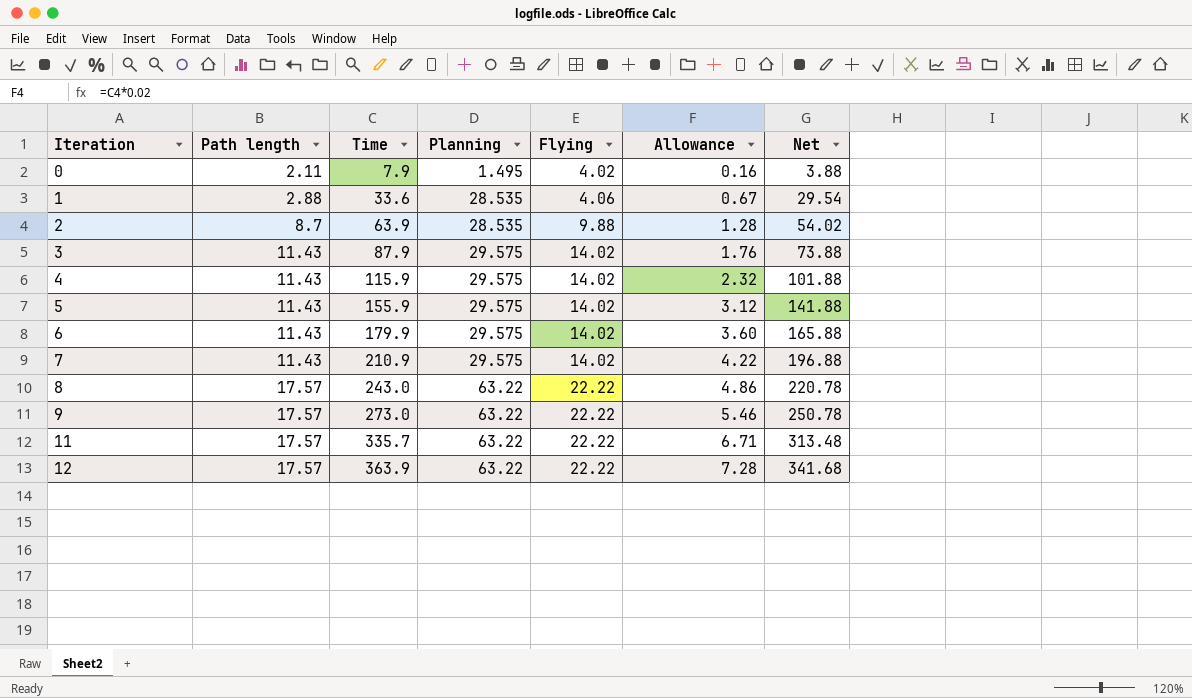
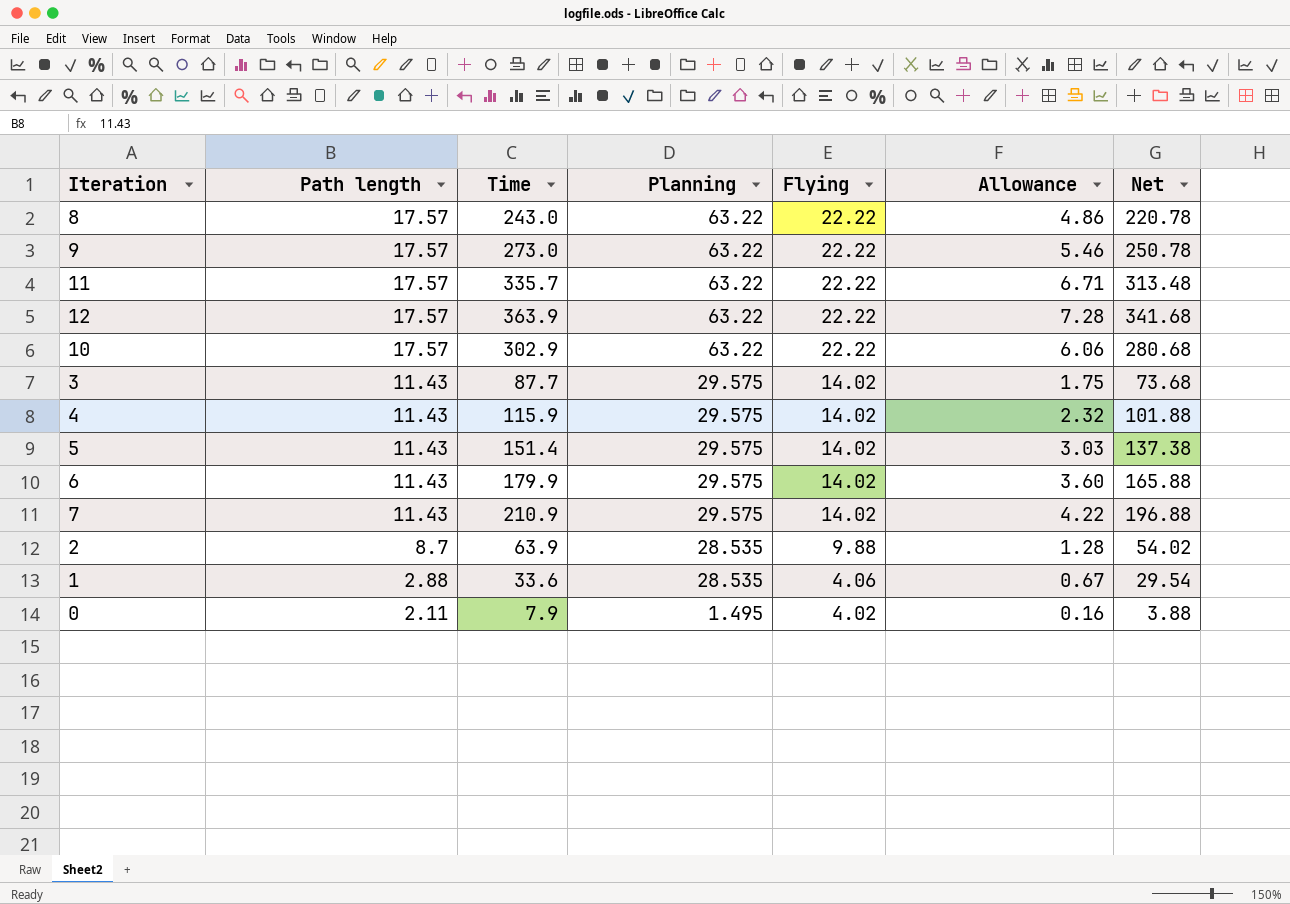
row order: Iteration ascending -> Path length descending
row 10: none -> 17.57 | 302.9 | 63.22 | 22.22 | 6.06 | 280.68
3 | Time: 87.9 -> 87.7
3 | Allowance: 1.76 -> 1.75
3 | Net: 73.88 -> 73.68
5 | Time: 155.9 -> 151.4
5 | Allowance: 3.12 -> 3.03
5 | Net: 141.88 -> 137.38

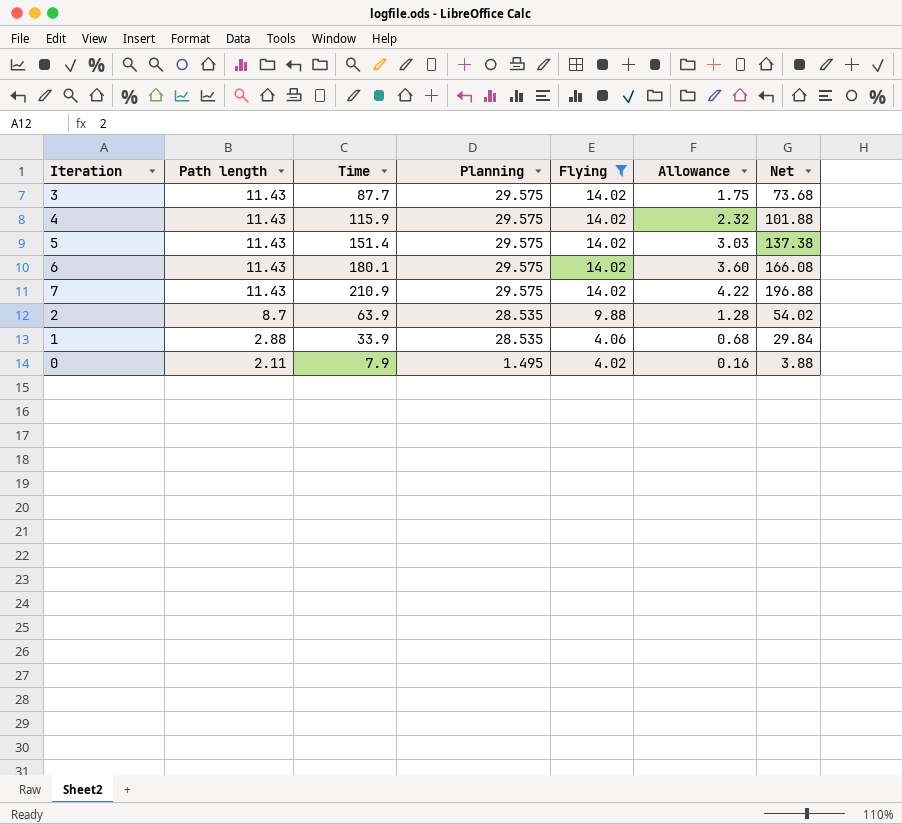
filter: none -> Flying != 22.22
6 | Time: 179.9 -> 180.1
6 | Net: 165.88 -> 166.08
1 | Time: 33.6 -> 33.9
1 | Allowance: 0.67 -> 0.68
1 | Net: 29.54 -> 29.84

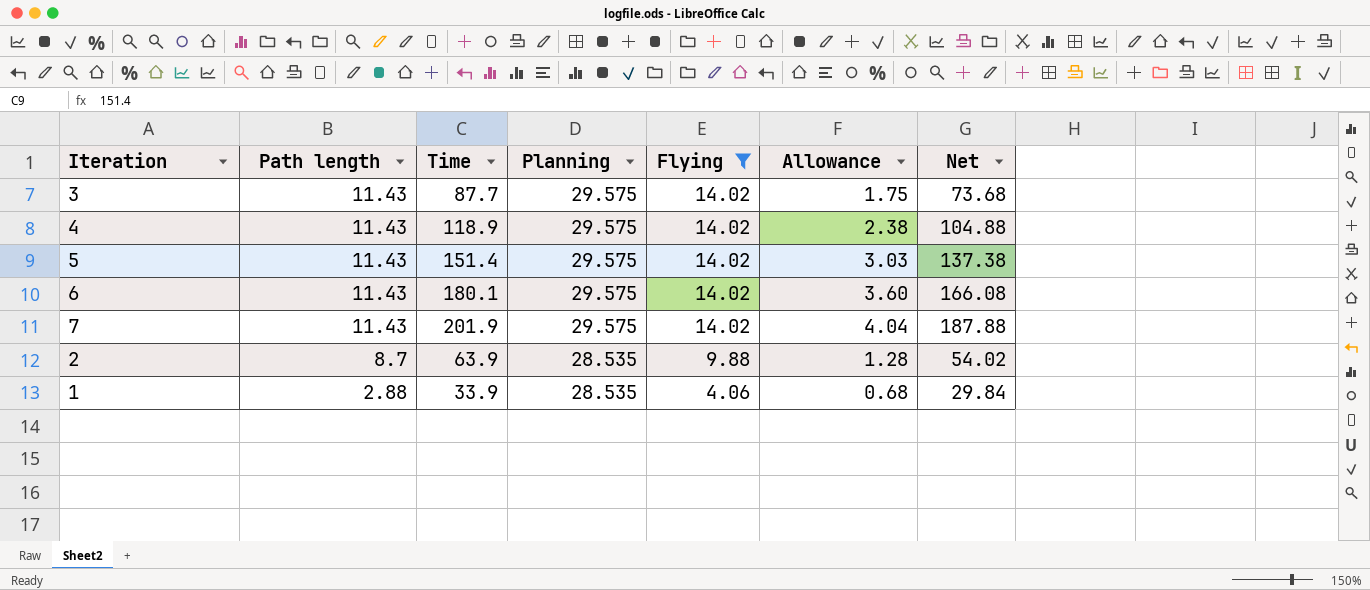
row 0: 2.11 | 7.9 | 1.495 | 4.02 | 0.16 | 3.88 -> none
4 | Time: 115.9 -> 118.9
4 | Allowance: 2.32 -> 2.38
4 | Net: 101.88 -> 104.88
7 | Time: 210.9 -> 201.9
7 | Allowance: 4.22 -> 4.04
7 | Net: 196.88 -> 187.88

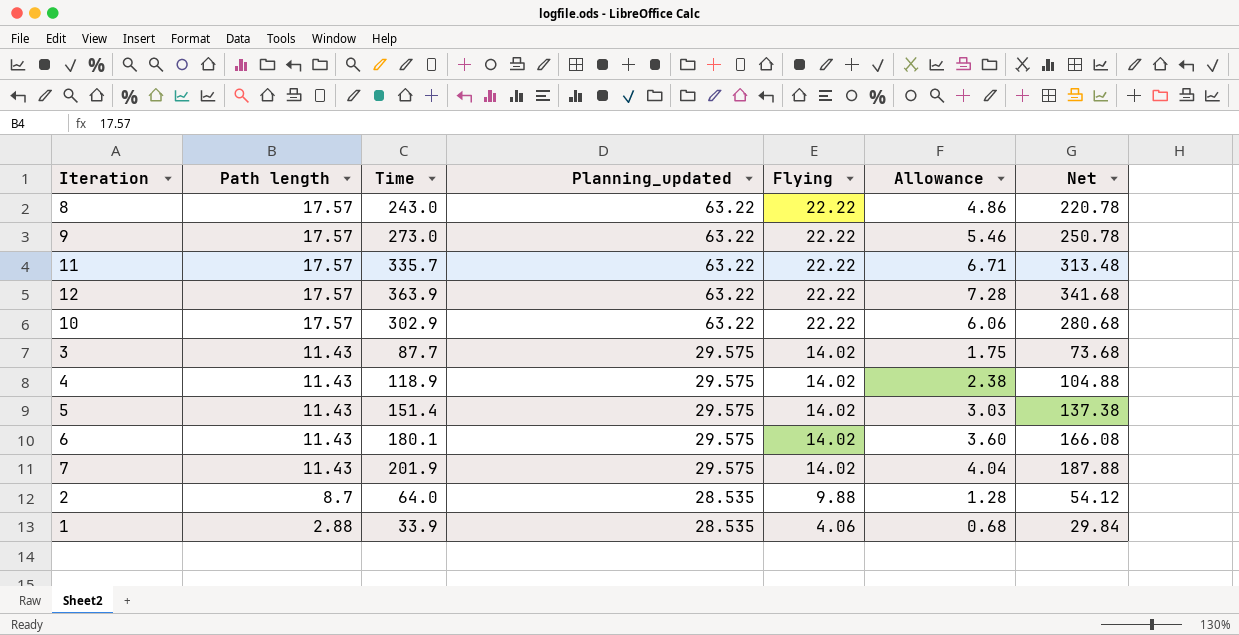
filter: Flying != 22.22 -> none
column name: Planning -> Planning_updated
2 | Time: 63.9 -> 64.0
2 | Net: 54.02 -> 54.12

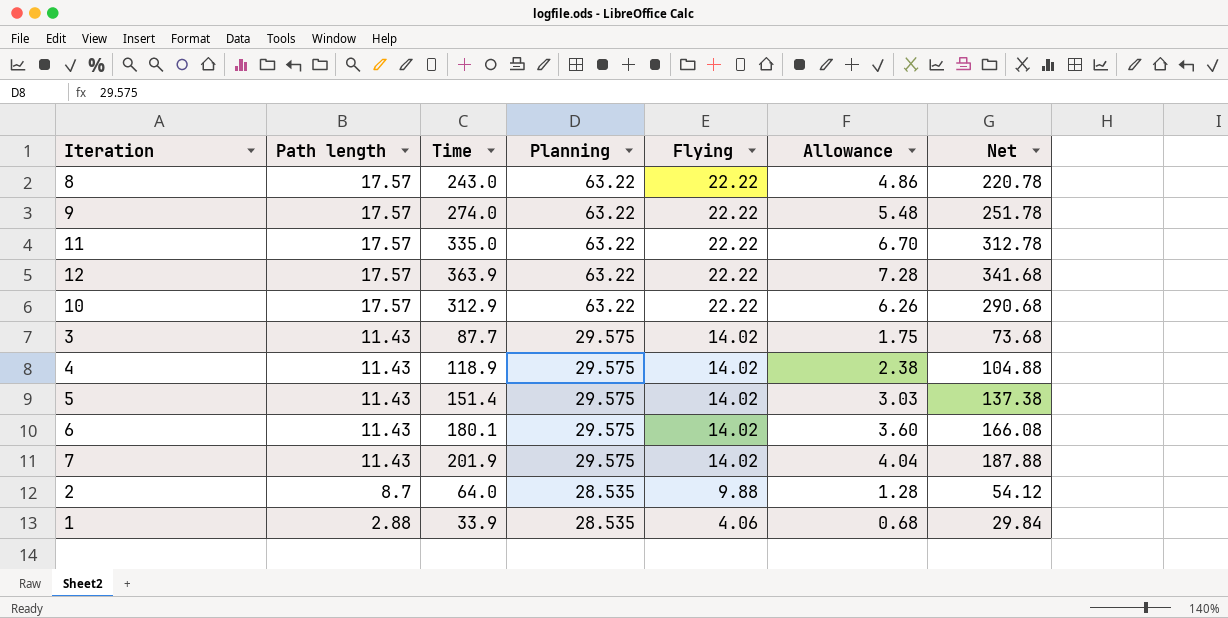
column name: Planning_updated -> Planning
9 | Time: 273.0 -> 274.0
9 | Allowance: 5.46 -> 5.48
9 | Net: 250.78 -> 251.78
11 | Time: 335.7 -> 335.0
11 | Allowance: 6.71 -> 6.70
11 | Net: 313.48 -> 312.78
10 | Time: 302.9 -> 312.9
10 | Allowance: 6.06 -> 6.26
10 | Net: 280.68 -> 290.68

